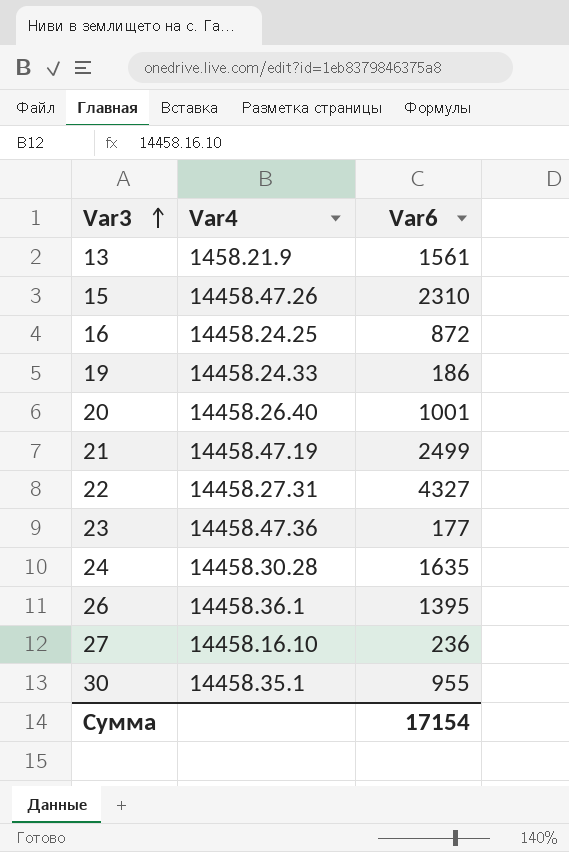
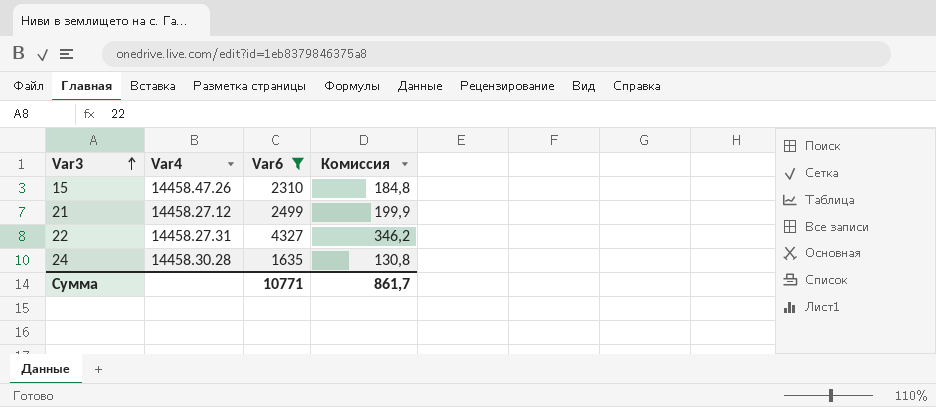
filter: none -> Var6 >= 1635
column Комиссия | formula: none -> [Var6] * 0,08
21 | Var4: 14458.47.19 -> 14458.27.12
Сумма | Var6: 17154 -> 10771

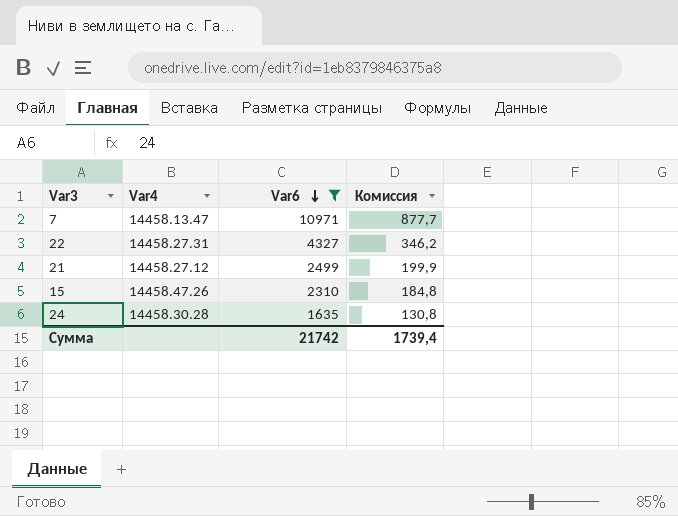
row order: Var3 ascending -> Var6 descending
row 7: none -> 14458.13.47 | 10971 | 877,7
Сумма | Var6: 10771 -> 21742
Сумма | Комиссия: 861,7 -> 1739,4

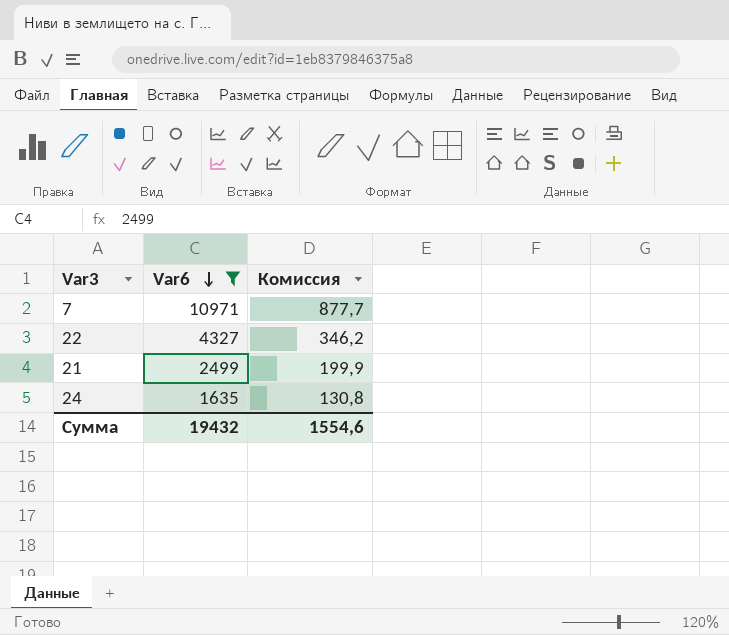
column Var4 | position: 2 -> none
row 15: 14458.47.26 | 2310 | 184,8 -> none
Сумма | Var6: 21742 -> 19432
Сумма | Комиссия: 1739,4 -> 1554,6

